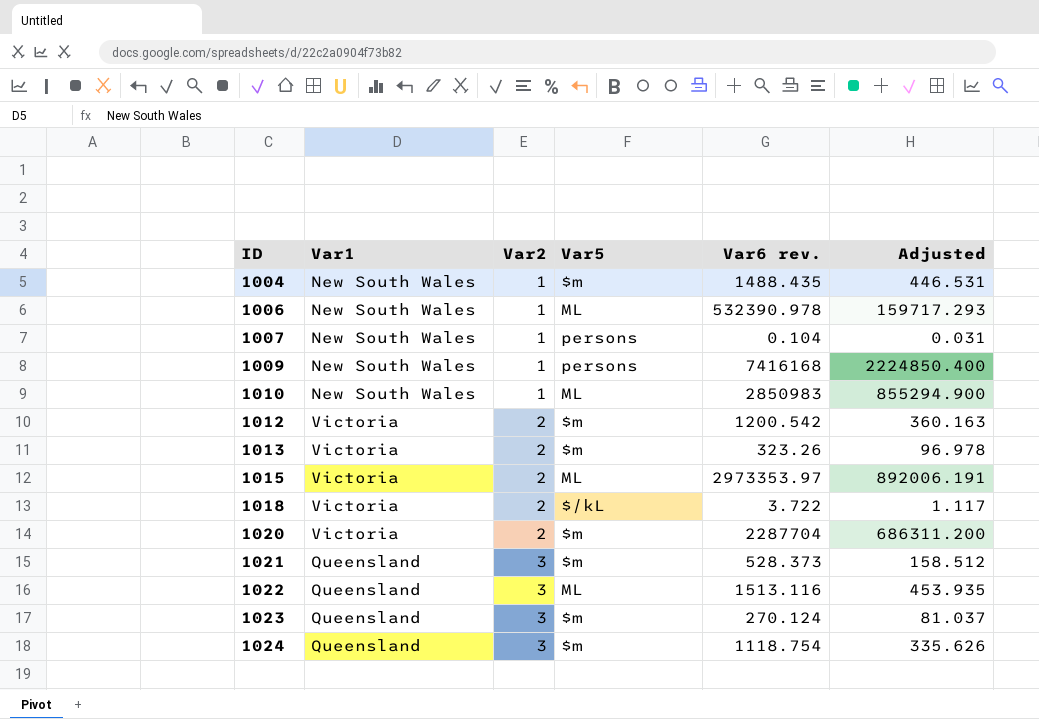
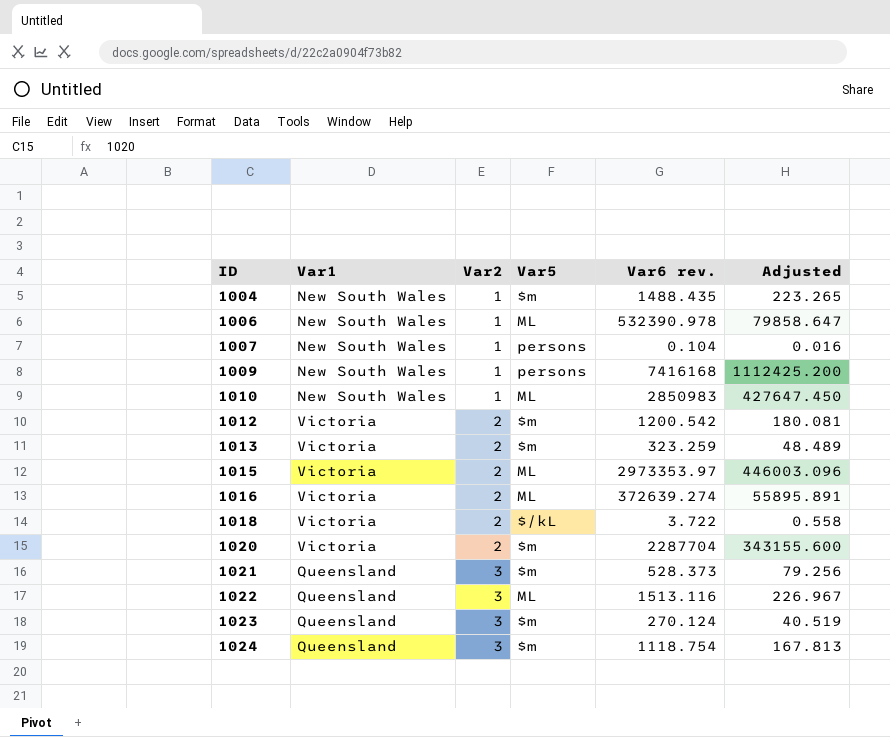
column Adjusted | formula: [Var6 rev.] * 0.3 -> [Var6 rev.] * 0.15
1013 | Var6 rev.: 323.26 -> 323.259
row 1016: none -> Victoria | 2 | ML | 372639.274 | 55895.891

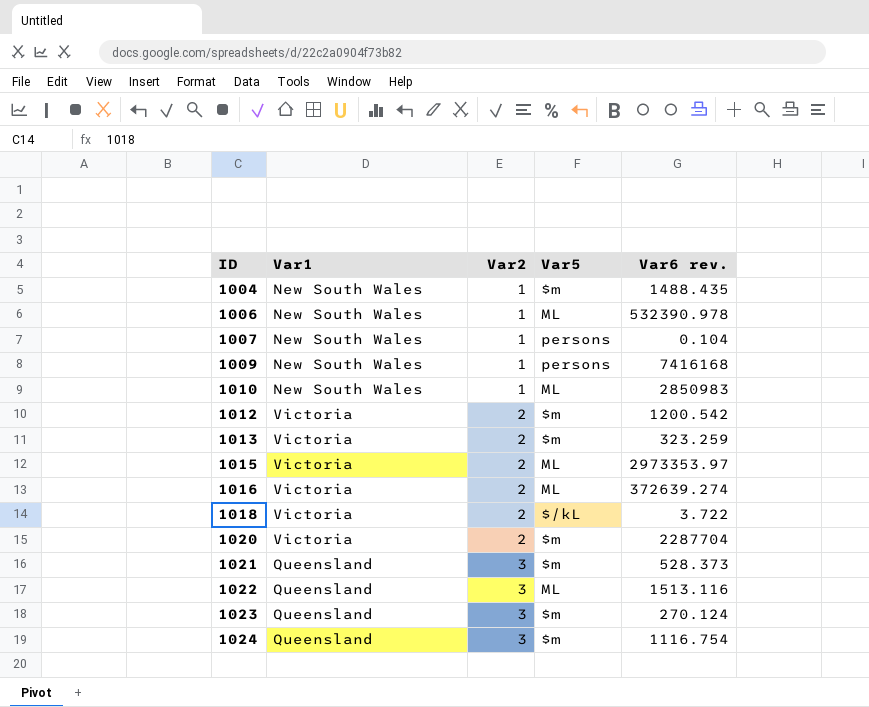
column Adjusted | formula: [Var6 rev.] * 0.15 -> none
1024 | Var6 rev.: 1118.754 -> 1116.754

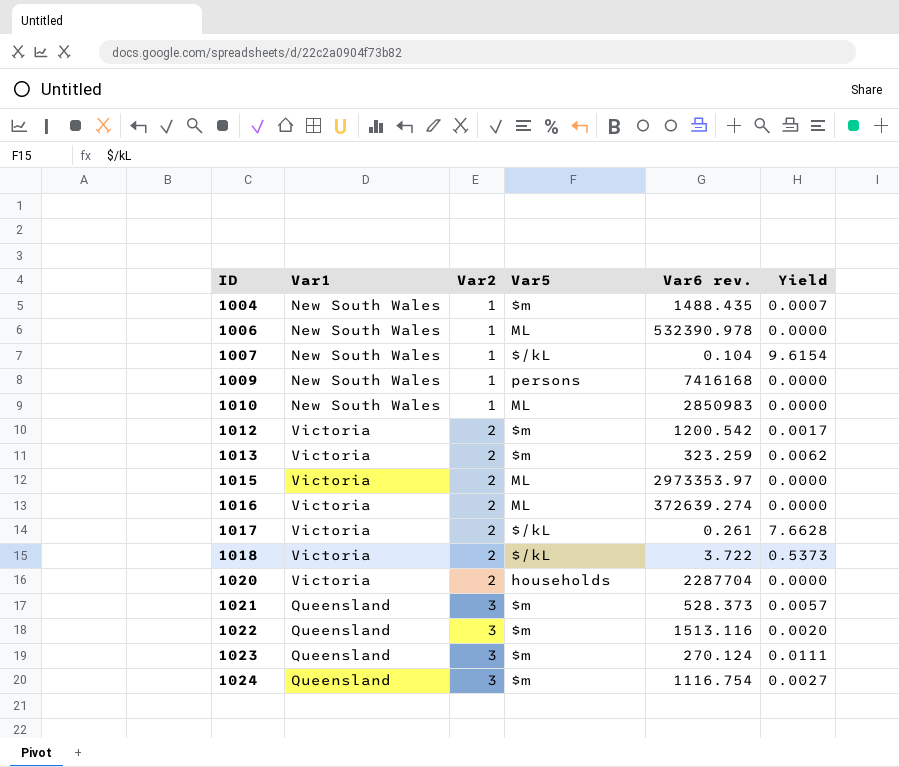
column Yield | formula: none -> [Var2] / [Var6 rev.]
1007 | Var5: persons -> $/kL
row 1017: none -> Victoria | 2 | $/kL | 0.261 | 7.6628
1020 | Var5: $m -> households
1022 | Var5: ML -> $m

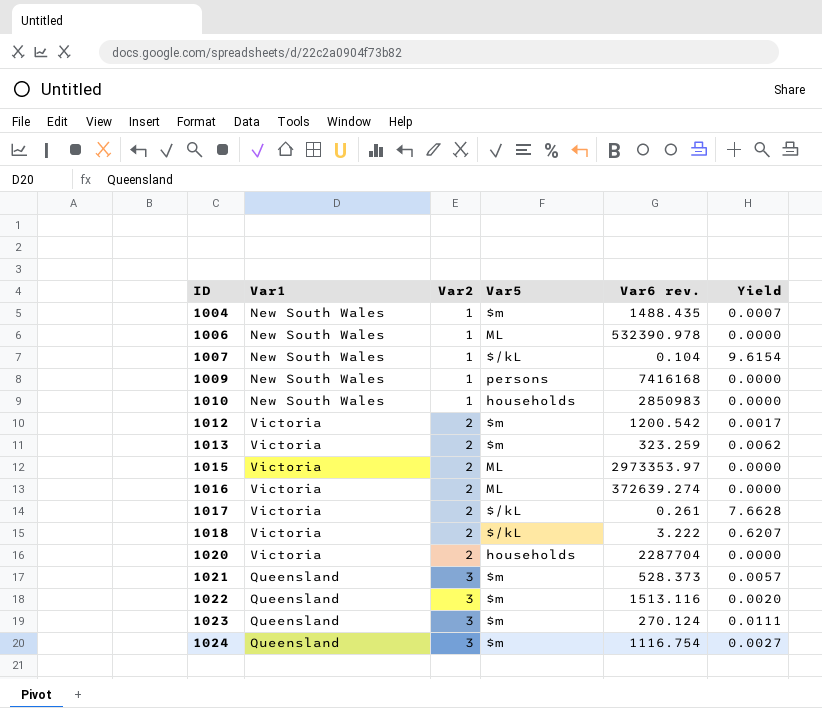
1010 | Var5: ML -> households
1018 | Var6 rev.: 3.722 -> 3.222
1018 | Yield: 0.5373 -> 0.6207

